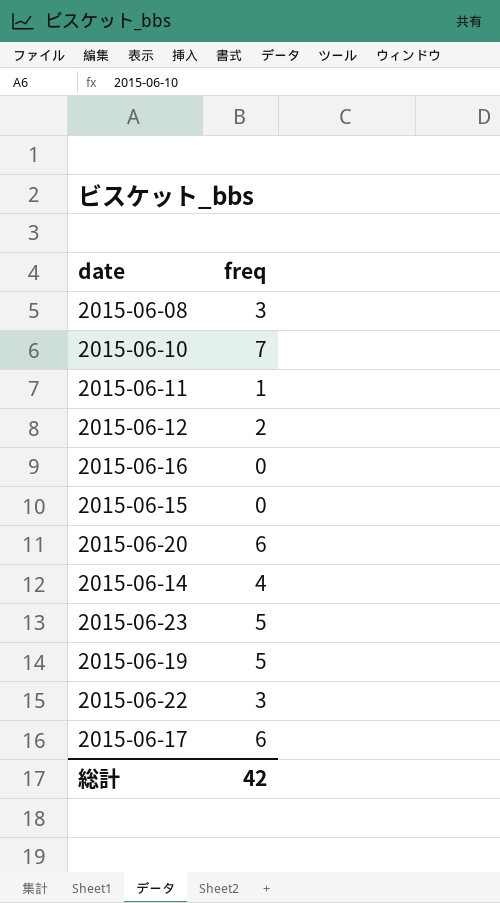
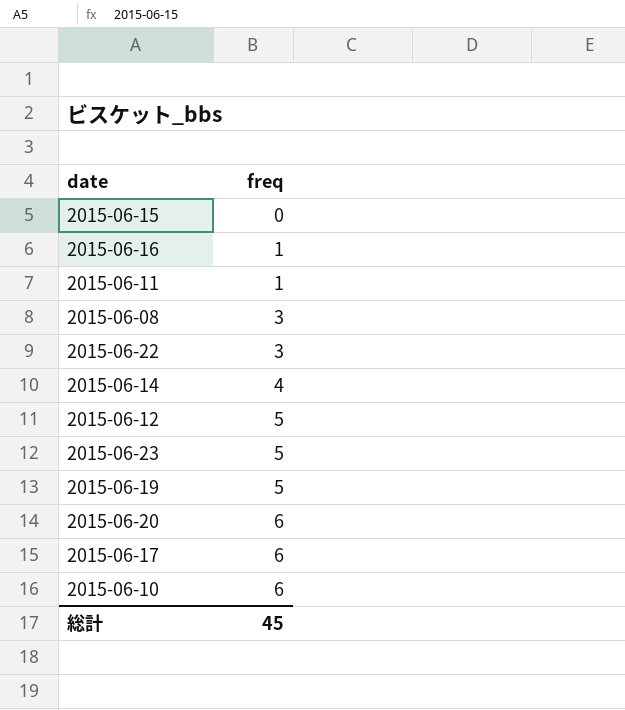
row order: none -> freq ascending
2015-06-16 | freq: 0 -> 1
2015-06-12 | freq: 2 -> 5
2015-06-10 | freq: 7 -> 6
総計 | freq: 42 -> 45

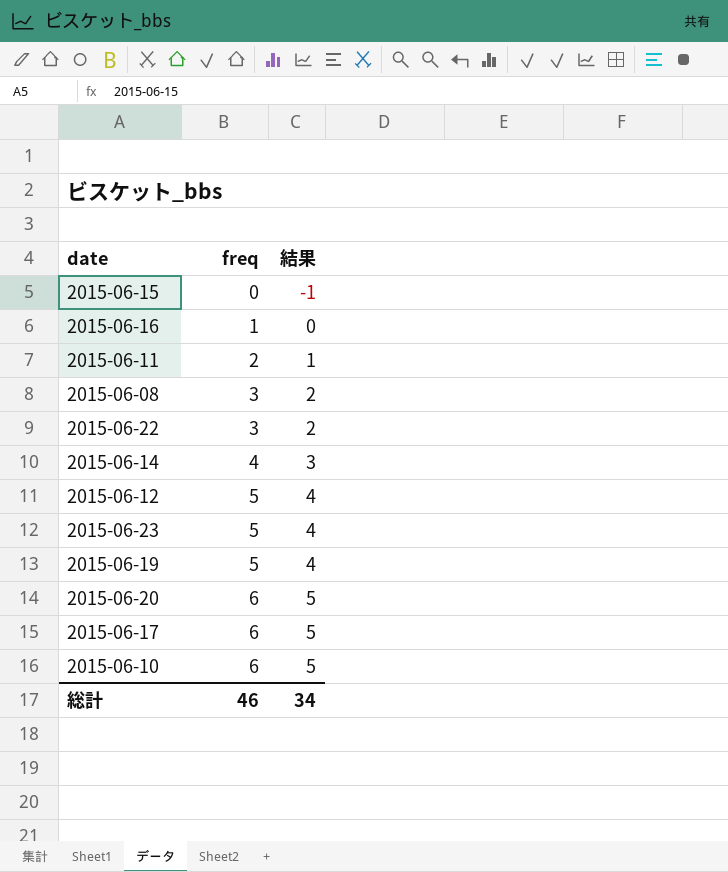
column 結果 | formula: none -> [freq] - 1
2015-06-11 | freq: 1 -> 2
総計 | freq: 45 -> 46

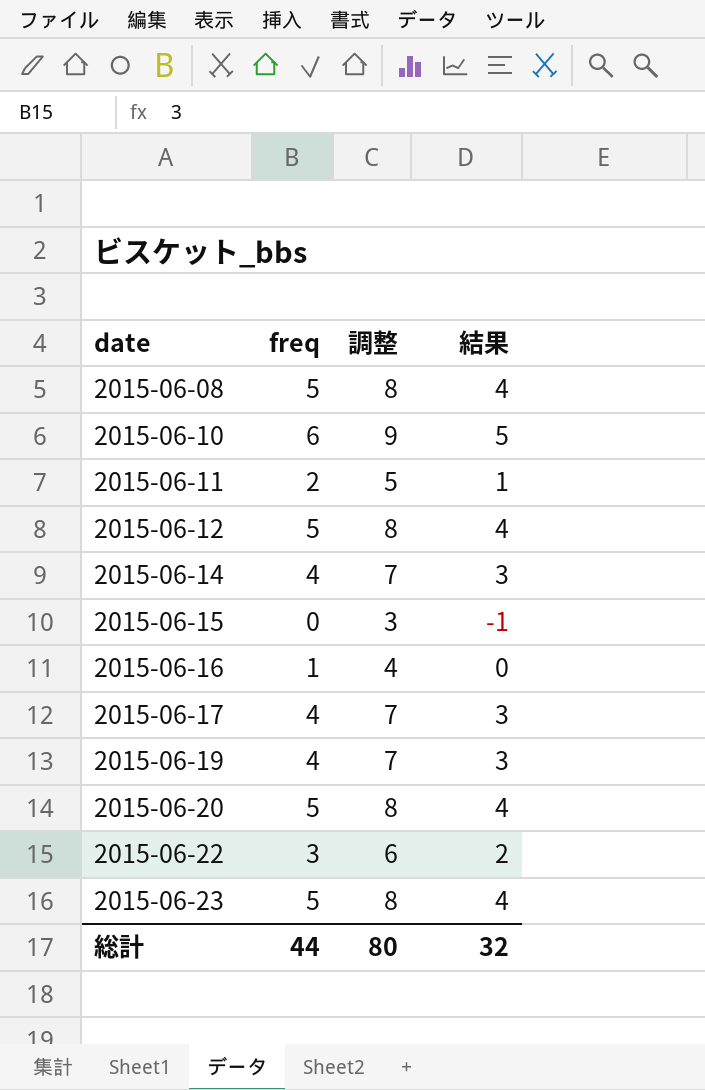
row order: freq ascending -> date ascending
column 調整 | formula: none -> [freq] + 3
2015-06-08 | freq: 3 -> 5
2015-06-08 | 結果: 2 -> 4
2015-06-17 | freq: 6 -> 4
2015-06-17 | 結果: 5 -> 3
2015-06-19 | freq: 5 -> 4
2015-06-19 | 結果: 4 -> 3
2015-06-20 | freq: 6 -> 5
2015-06-20 | 結果: 5 -> 4
総計 | freq: 46 -> 44
総計 | 結果: 34 -> 32

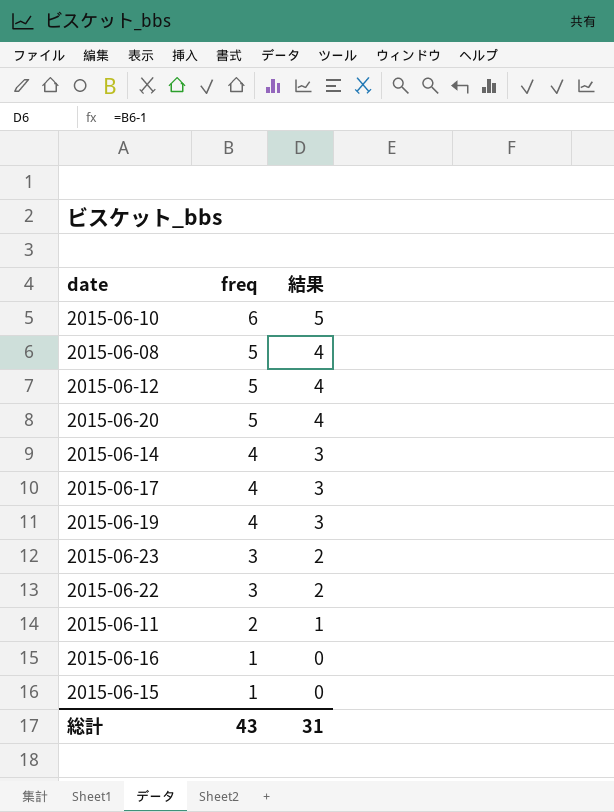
row order: date ascending -> freq descending
column 調整 | formula: [freq] + 3 -> none
2015-06-23 | freq: 5 -> 3
2015-06-23 | 結果: 4 -> 2
2015-06-15 | freq: 0 -> 1
2015-06-15 | 結果: -1 -> 0
総計 | freq: 44 -> 43
総計 | 結果: 32 -> 31

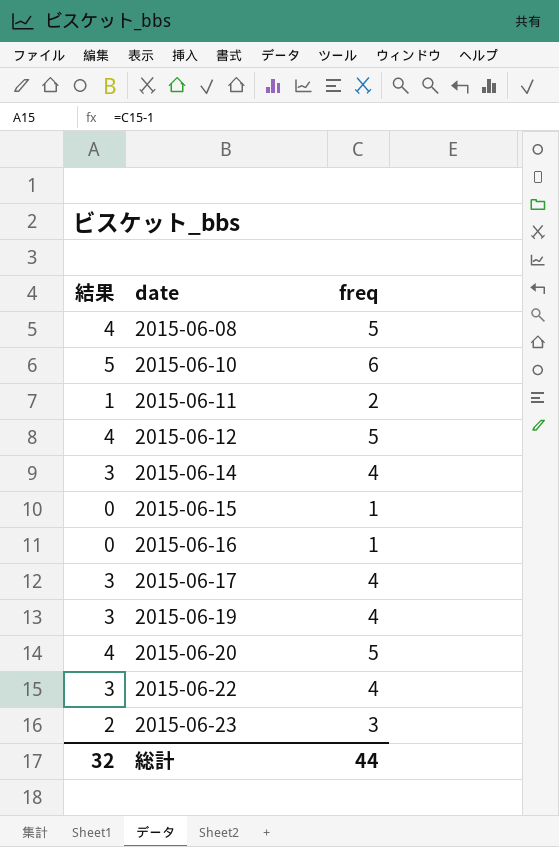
row order: freq descending -> date ascending
column 結果 | position: 3 -> 1
2015-06-22 | 結果: 2 -> 3
2015-06-22 | freq: 3 -> 4
総計 | 結果: 31 -> 32
総計 | freq: 43 -> 44

